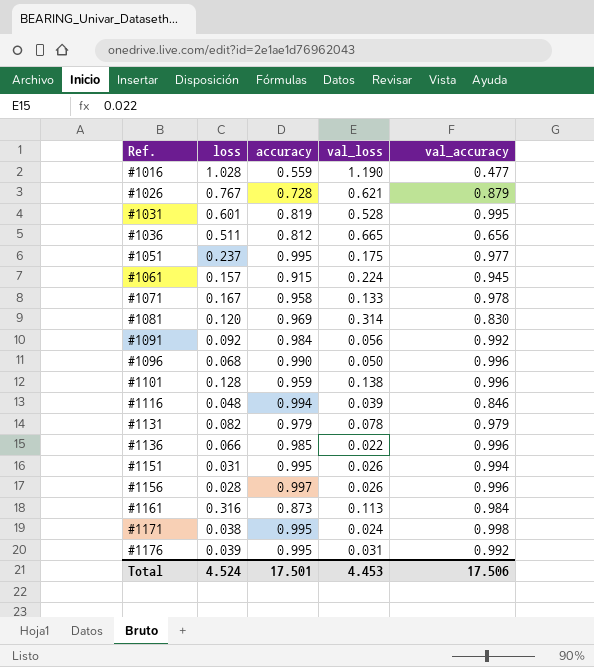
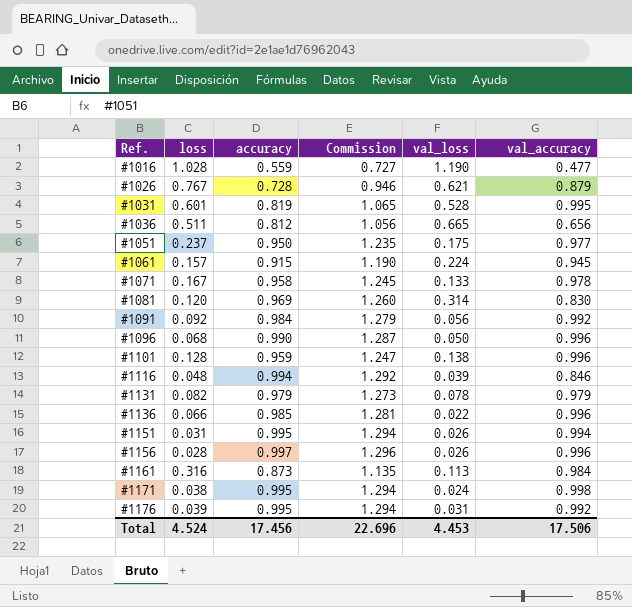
column Commission | formula: none -> [accuracy] * 1.3
#1051 | accuracy: 0.995 -> 0.950
Total | accuracy: 17.501 -> 17.456

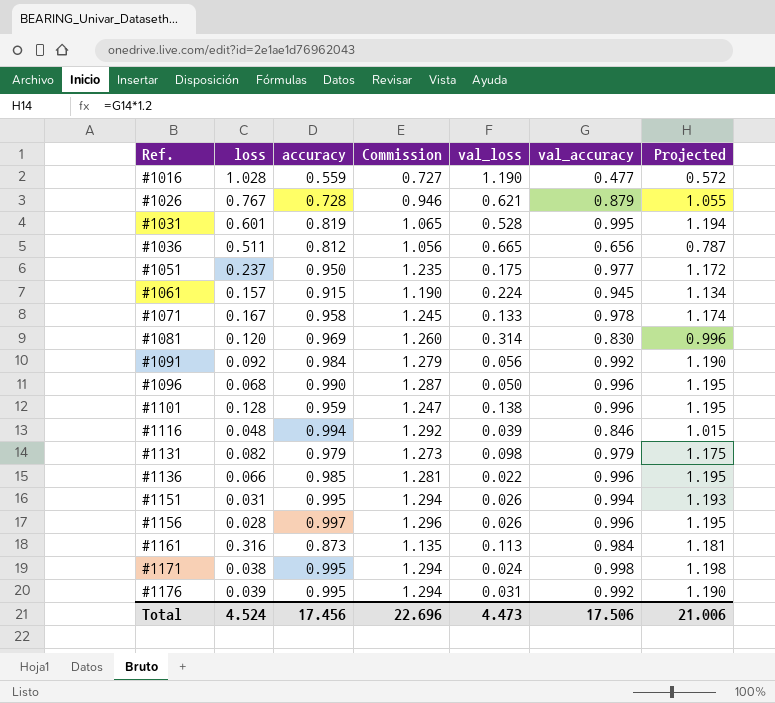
column Projected | formula: none -> [val_accuracy] * 1.2
#1131 | val_loss: 0.078 -> 0.098
Total | val_loss: 4.453 -> 4.473

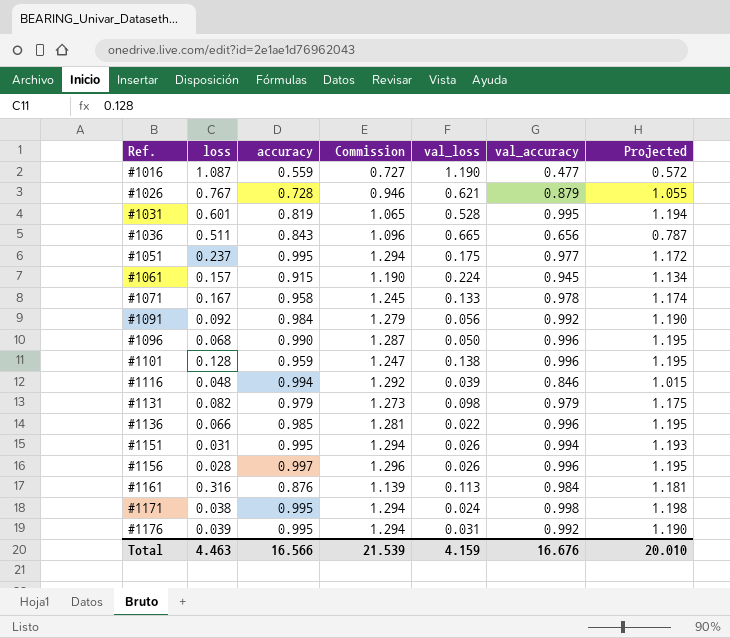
row #1081: 0.120 | 0.969 | 1.260 | 0.314 | 0.830 | 0.996 -> none
#1016 | loss: 1.028 -> 1.087
#1036 | accuracy: 0.812 -> 0.843
#1036 | Commission: 1.056 -> 1.096
#1051 | accuracy: 0.950 -> 0.995
#1051 | Commission: 1.235 -> 1.294
#1161 | accuracy: 0.873 -> 0.876
#1161 | Commission: 1.135 -> 1.139
Total | loss: 4.524 -> 4.463
Total | accuracy: 17.456 -> 16.566
Total | Commission: 22.696 -> 21.539
Total | val_loss: 4.473 -> 4.159
Total | val_accuracy: 17.506 -> 16.676
Total | Projected: 21.006 -> 20.010

